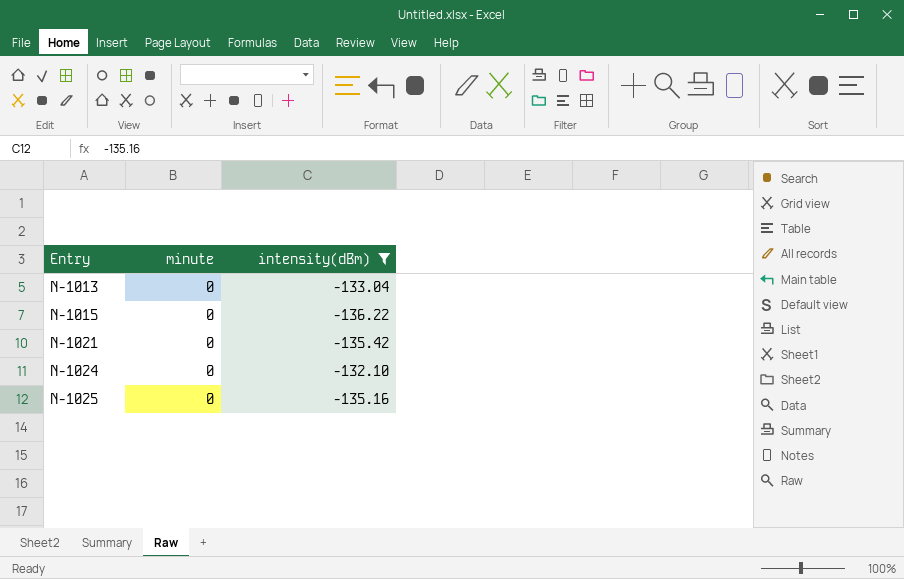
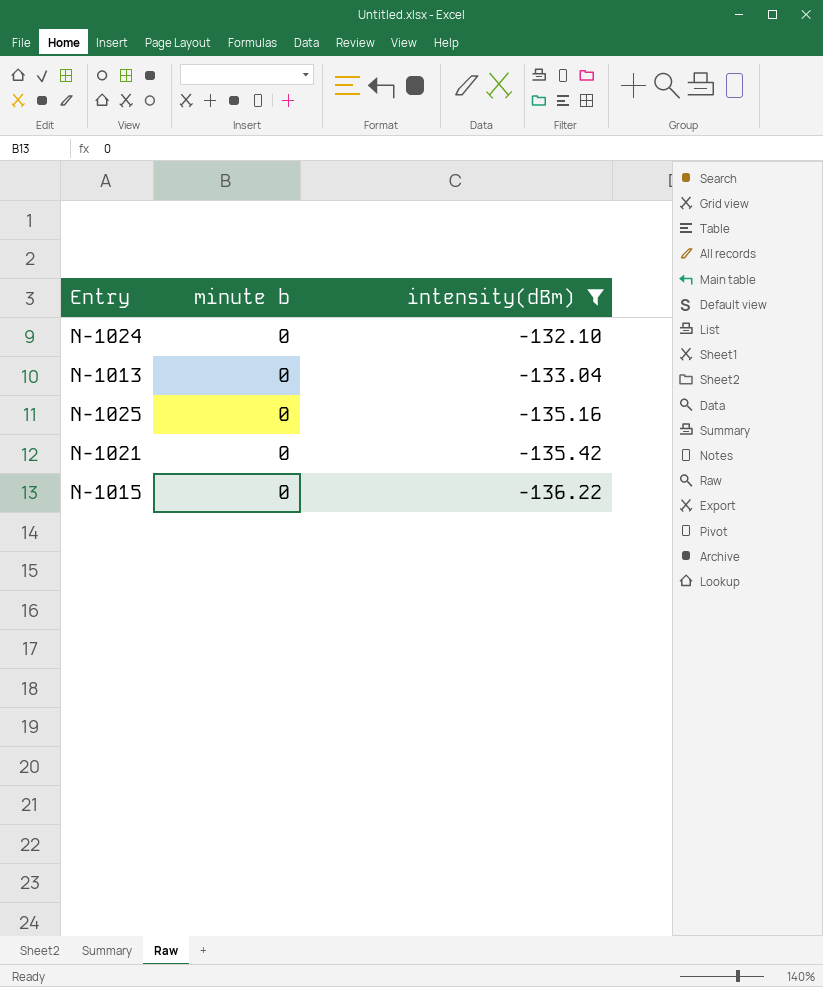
row order: Entry ascending -> intensity(dBm) descending
column name: minute -> minute b

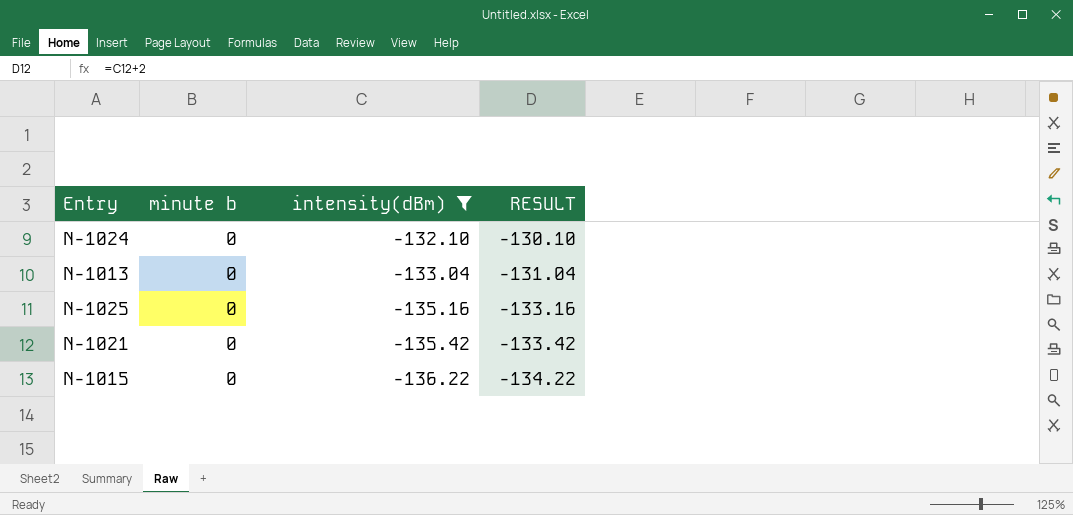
column RESULT | formula: none -> [intensity(dBm)] + 2

